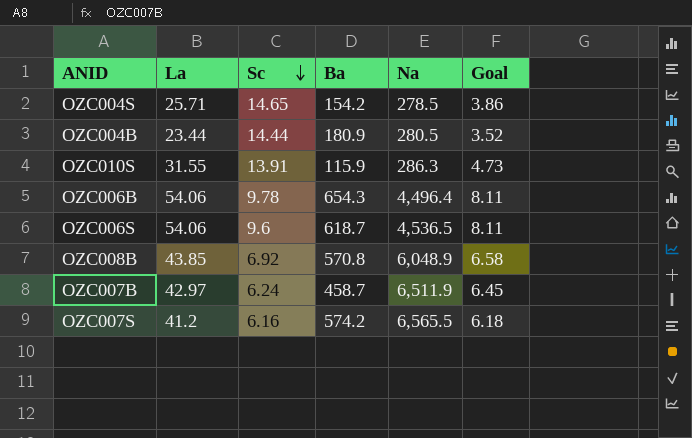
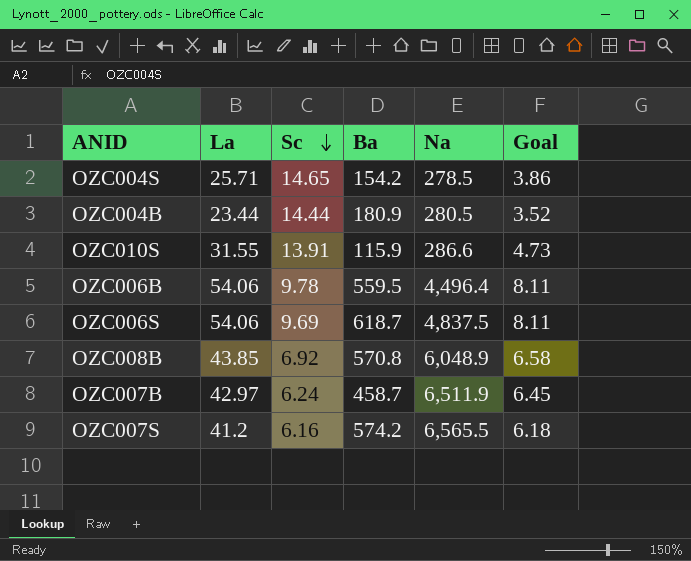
OZC010S | Na: 286.3 -> 286.6
OZC006B | Ba: 654.3 -> 559.5
OZC006S | Sc: 9.6 -> 9.69
OZC006S | Na: 4,536.5 -> 4,837.5

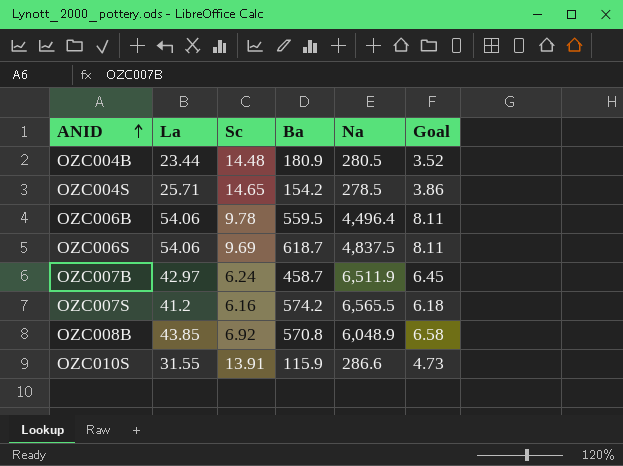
row order: Sc descending -> ANID ascending
OZC004B | Sc: 14.44 -> 14.48

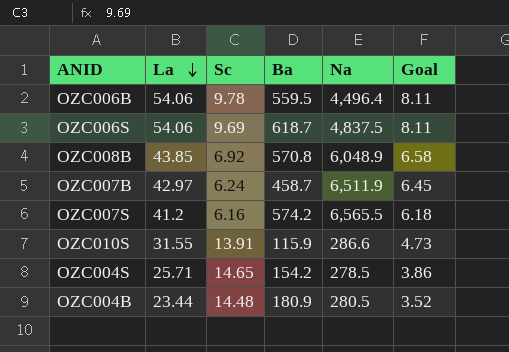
row order: ANID ascending -> La descending

